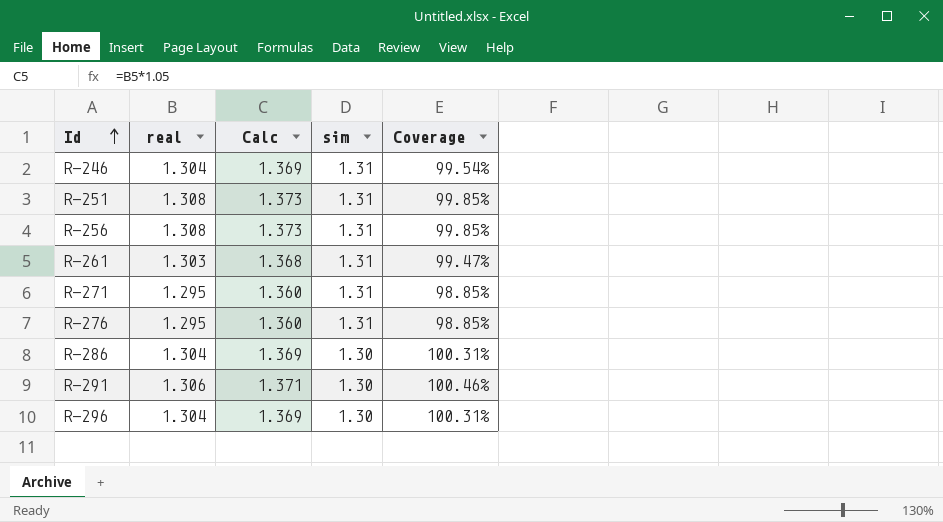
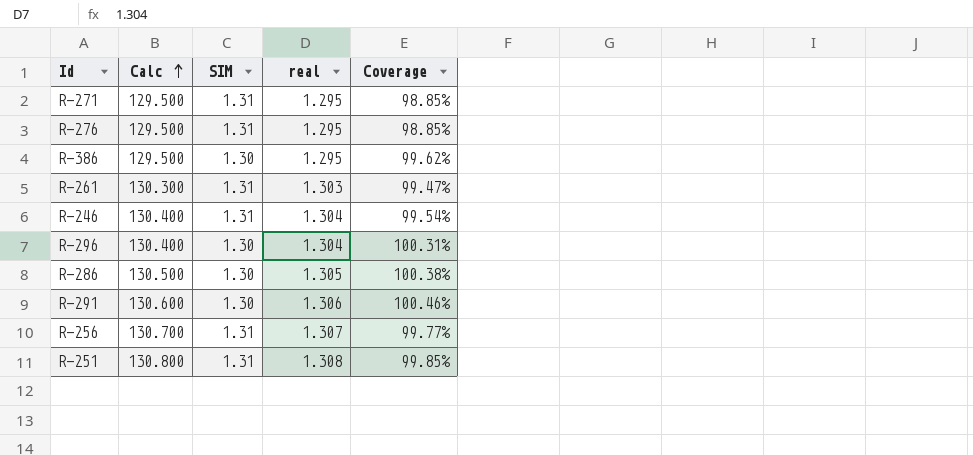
row order: Id ascending -> Calc ascending
column Calc | formula: [real] * 1.05 -> [real] * 100
column name: sim -> SIM
column real | position: 2 -> 4
row R-386: none -> 129.500 | 1.30 | 1.295 | 99.62%
R-286 | real: 1.304 -> 1.305
R-286 | Coverage: 100.31% -> 100.38%
R-256 | real: 1.308 -> 1.307
R-256 | Coverage: 99.85% -> 99.77%

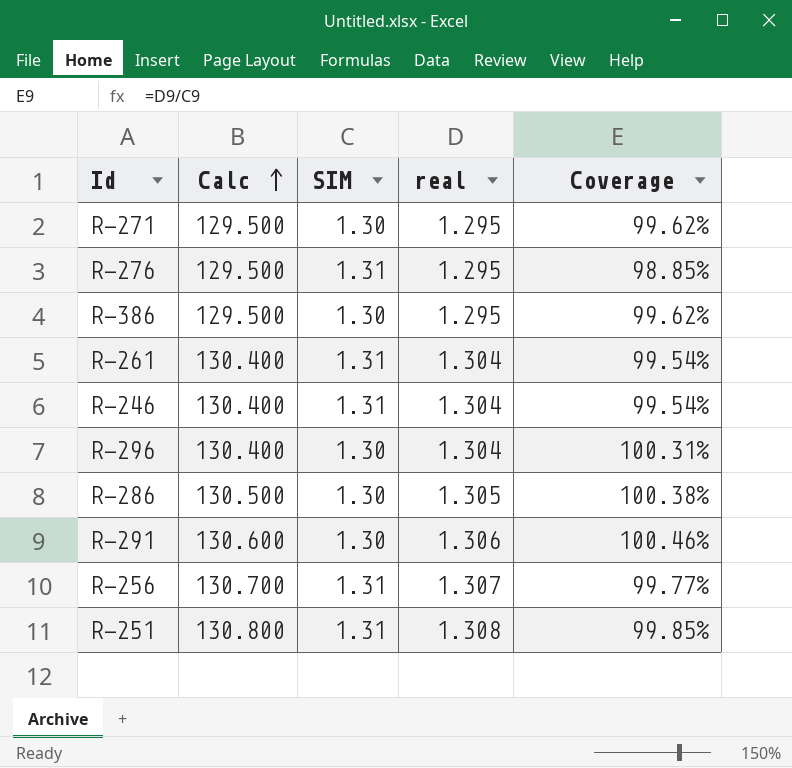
R-271 | SIM: 1.31 -> 1.30
R-271 | Coverage: 98.85% -> 99.62%
R-261 | Calc: 130.300 -> 130.400
R-261 | real: 1.303 -> 1.304
R-261 | Coverage: 99.47% -> 99.54%

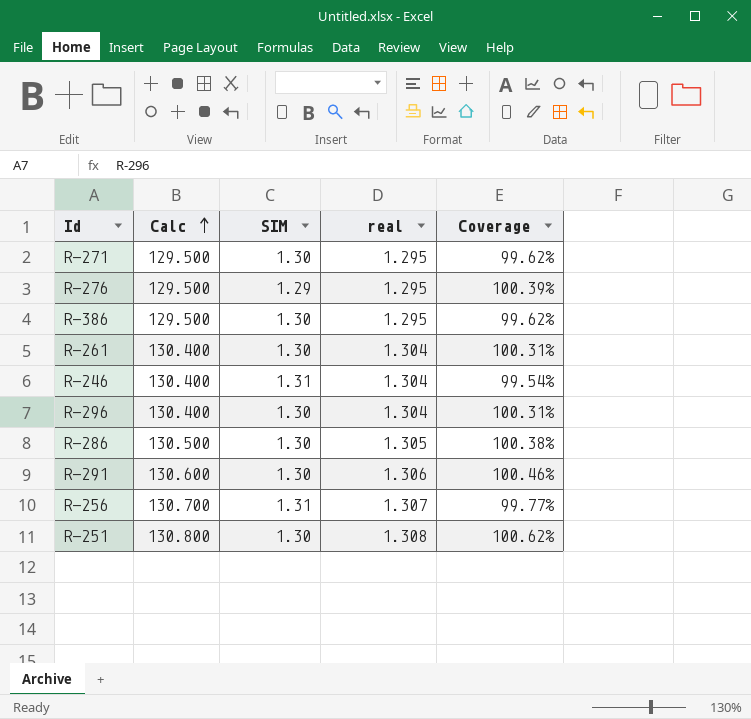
R-276 | SIM: 1.31 -> 1.29
R-276 | Coverage: 98.85% -> 100.39%
R-261 | SIM: 1.31 -> 1.30
R-261 | Coverage: 99.54% -> 100.31%
R-251 | SIM: 1.31 -> 1.30
R-251 | Coverage: 99.85% -> 100.62%

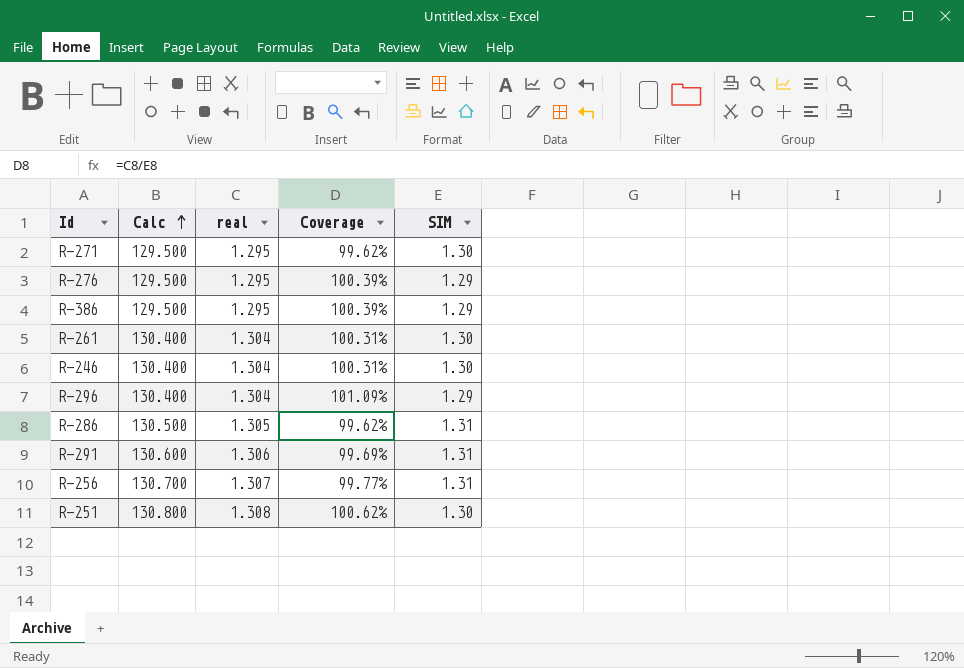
column SIM | position: 3 -> 5
R-386 | Coverage: 99.62% -> 100.39%
R-386 | SIM: 1.30 -> 1.29
R-246 | Coverage: 99.54% -> 100.31%
R-246 | SIM: 1.31 -> 1.30
R-296 | Coverage: 100.31% -> 101.09%
R-296 | SIM: 1.30 -> 1.29
R-286 | Coverage: 100.38% -> 99.62%
R-286 | SIM: 1.30 -> 1.31
R-291 | Coverage: 100.46% -> 99.69%
R-291 | SIM: 1.30 -> 1.31

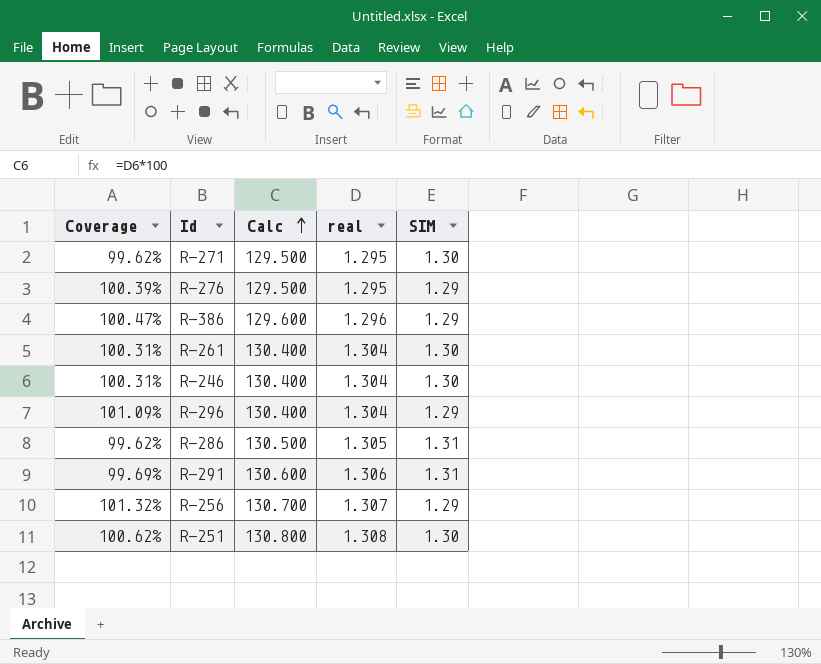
column Coverage | position: 4 -> 1
R-386 | Coverage: 100.39% -> 100.47%
R-386 | Calc: 129.500 -> 129.600
R-386 | real: 1.295 -> 1.296
R-256 | Coverage: 99.77% -> 101.32%
R-256 | SIM: 1.31 -> 1.29

